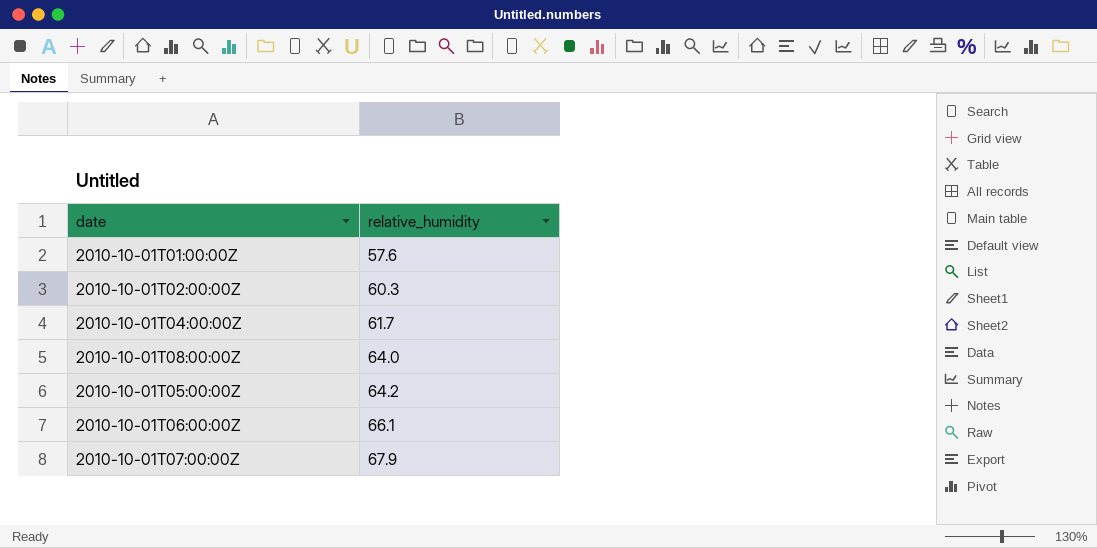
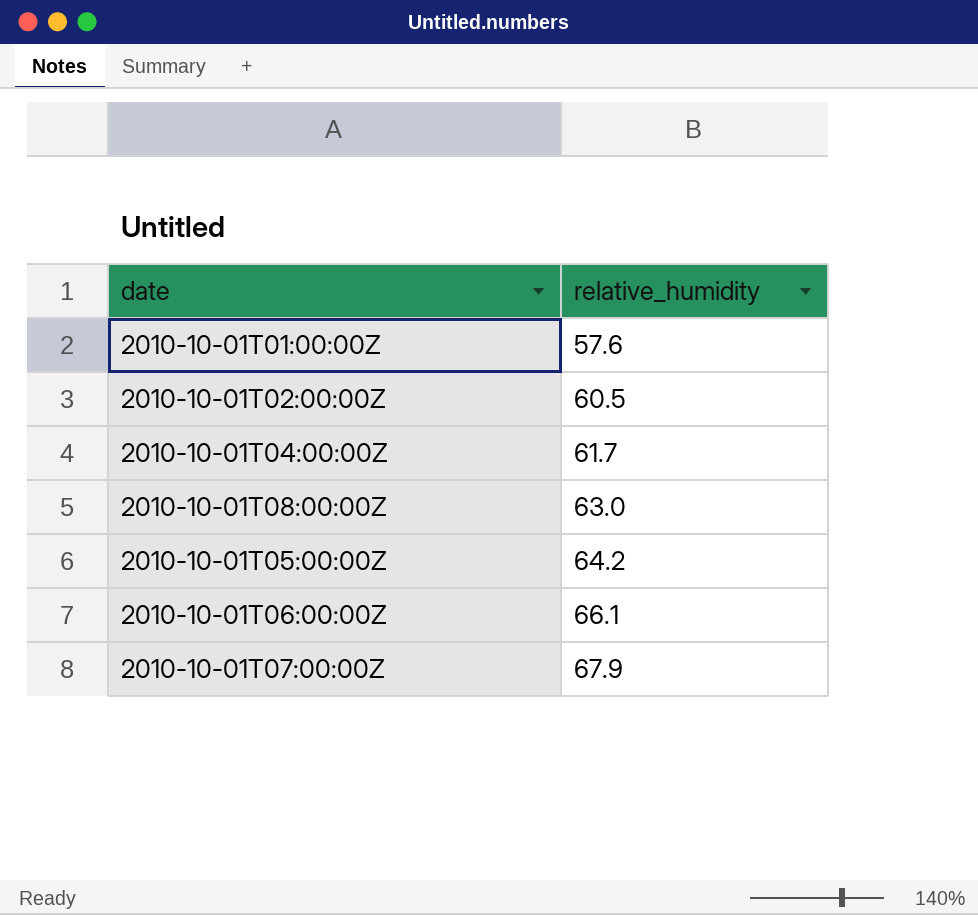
2010-10-01T02:00:00Z | relative_humidity: 60.3 -> 60.5
2010-10-01T08:00:00Z | relative_humidity: 64.0 -> 63.0

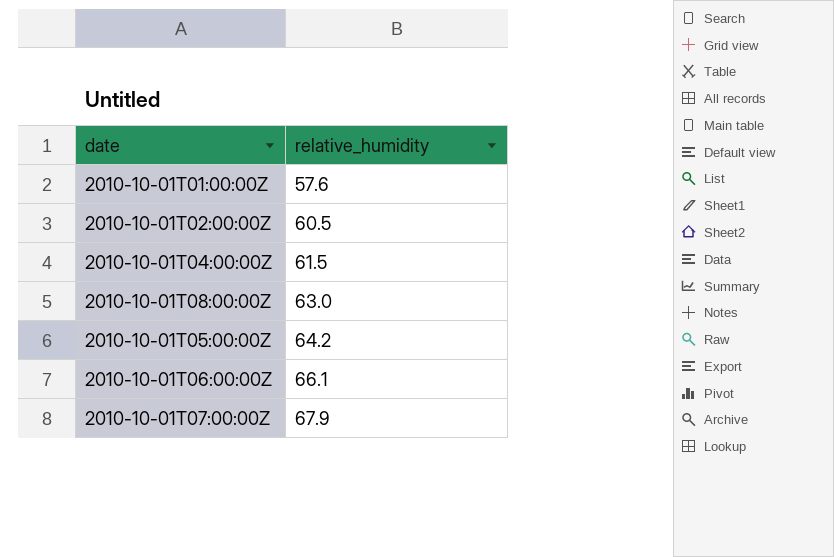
2010-10-01T04:00:00Z | relative_humidity: 61.7 -> 61.5

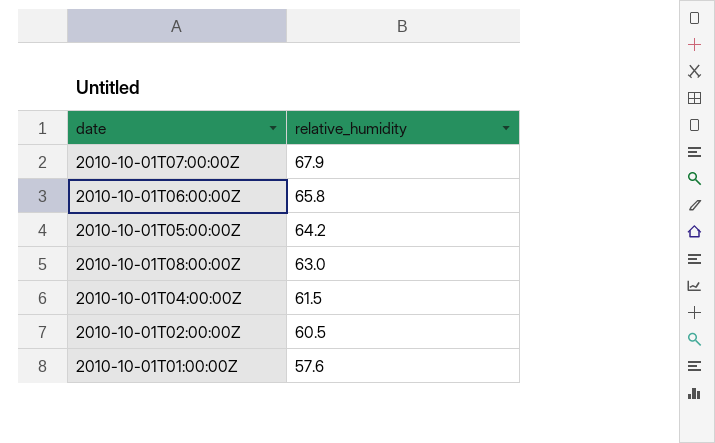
row order: relative_humidity ascending -> relative_humidity descending
2010-10-01T06:00:00Z | relative_humidity: 66.1 -> 65.8

